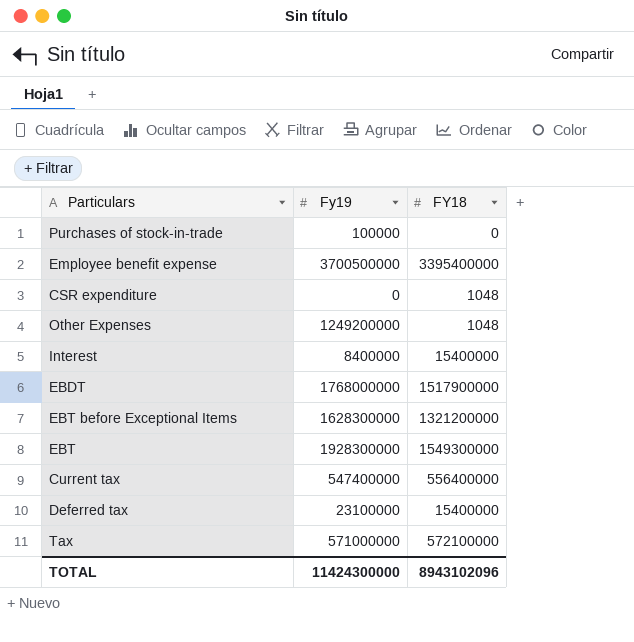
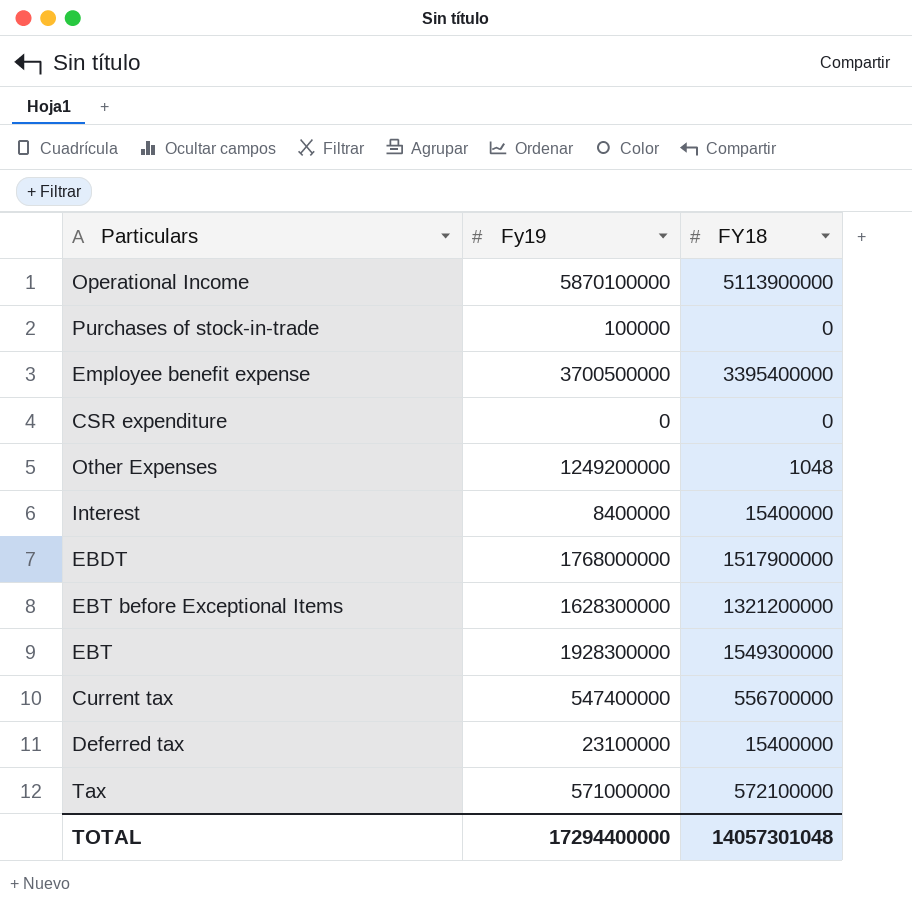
row Operational Income: none -> 5870100000 | 5113900000
CSR expenditure | FY18: 1048 -> 0
Current tax | FY18: 556400000 -> 556700000
TOTAL | Fy19: 11424300000 -> 17294400000
TOTAL | FY18: 8943102096 -> 14057301048

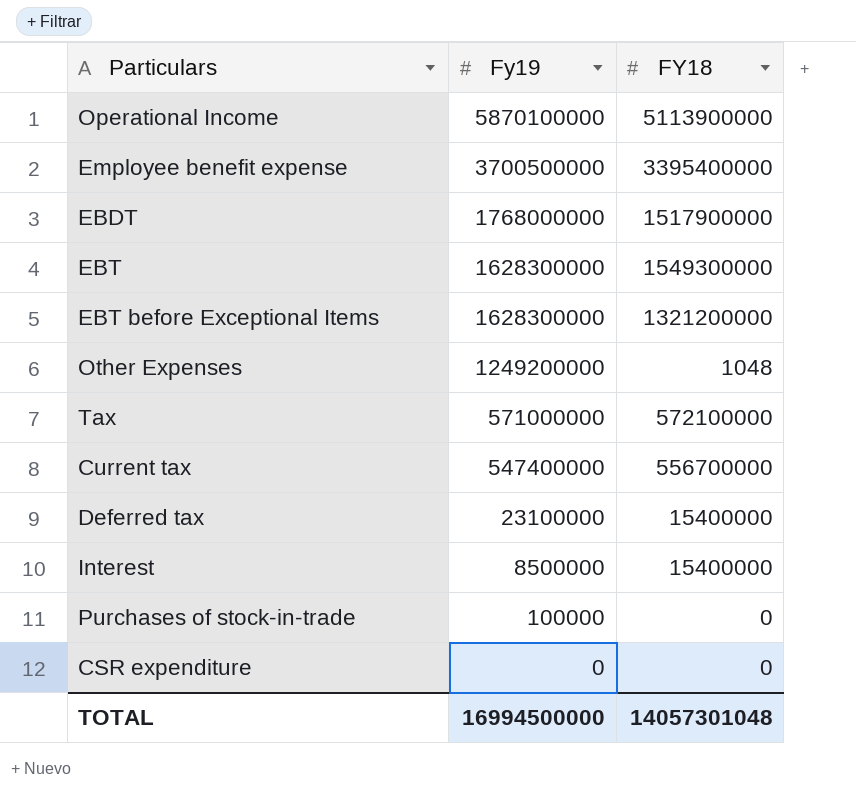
row order: none -> Fy19 descending
EBT | Fy19: 1928300000 -> 1628300000
Interest | Fy19: 8400000 -> 8500000
TOTAL | Fy19: 17294400000 -> 16994500000

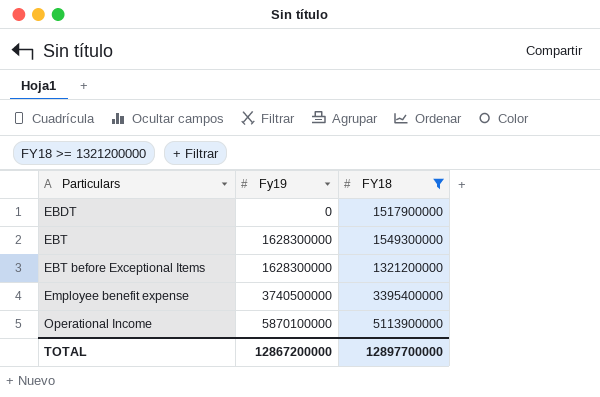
filter: none -> FY18 >= 1321200000
row order: Fy19 descending -> Particulars ascending
EBDT | Fy19: 1768000000 -> 0
Employee benefit expense | Fy19: 3700500000 -> 3740500000
TOTAL | Fy19: 16994500000 -> 12867200000
TOTAL | FY18: 14057301048 -> 12897700000

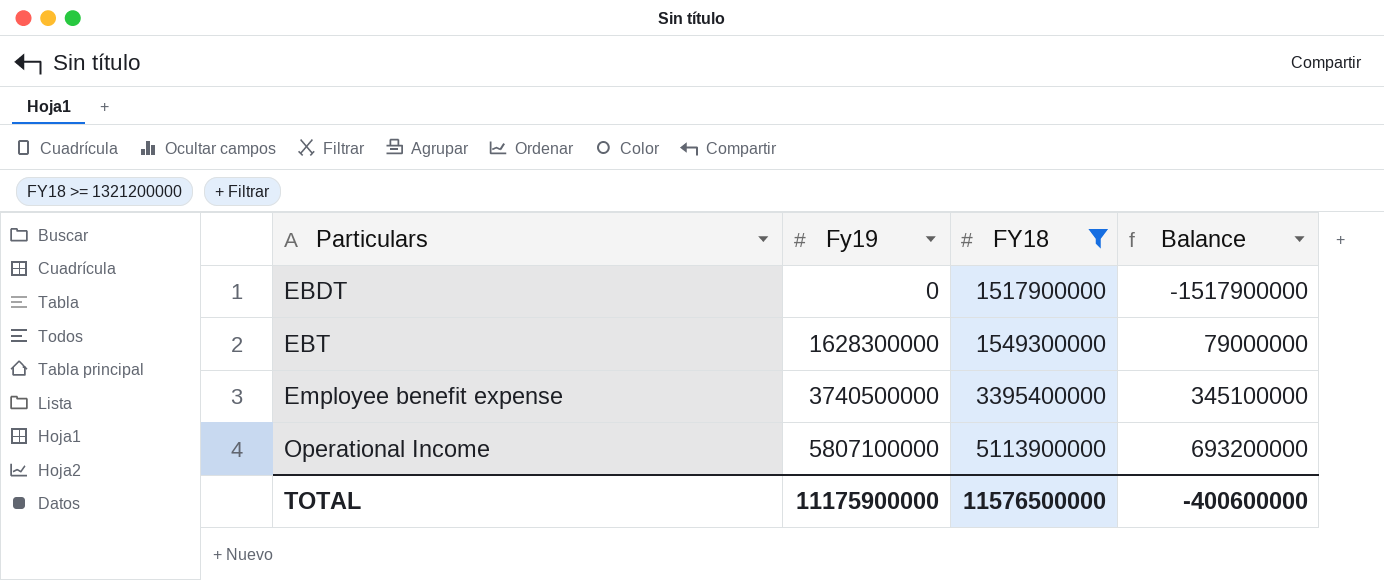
column Balance | formula: none -> [Fy19] - [FY18]
row EBT before Exceptional Items: 1628300000 | 1321200000 -> none
Operational Income | Fy19: 5870100000 -> 5807100000
TOTAL | Fy19: 12867200000 -> 11175900000
TOTAL | FY18: 12897700000 -> 11576500000

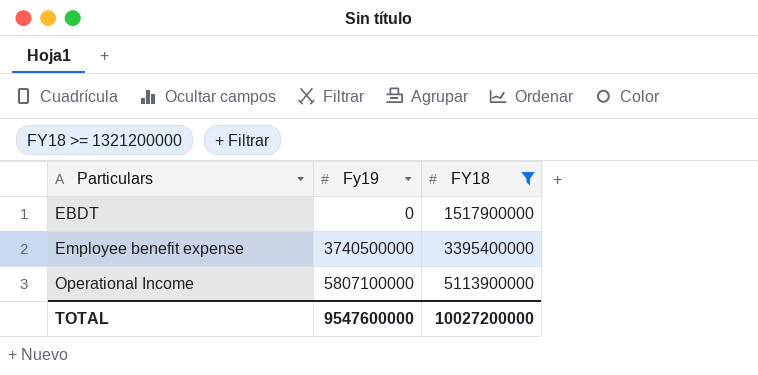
column Balance | formula: [Fy19] - [FY18] -> none
row EBT: 1628300000 | 1549300000 | 79000000 -> none
TOTAL | Fy19: 11175900000 -> 9547600000
TOTAL | FY18: 11576500000 -> 10027200000

